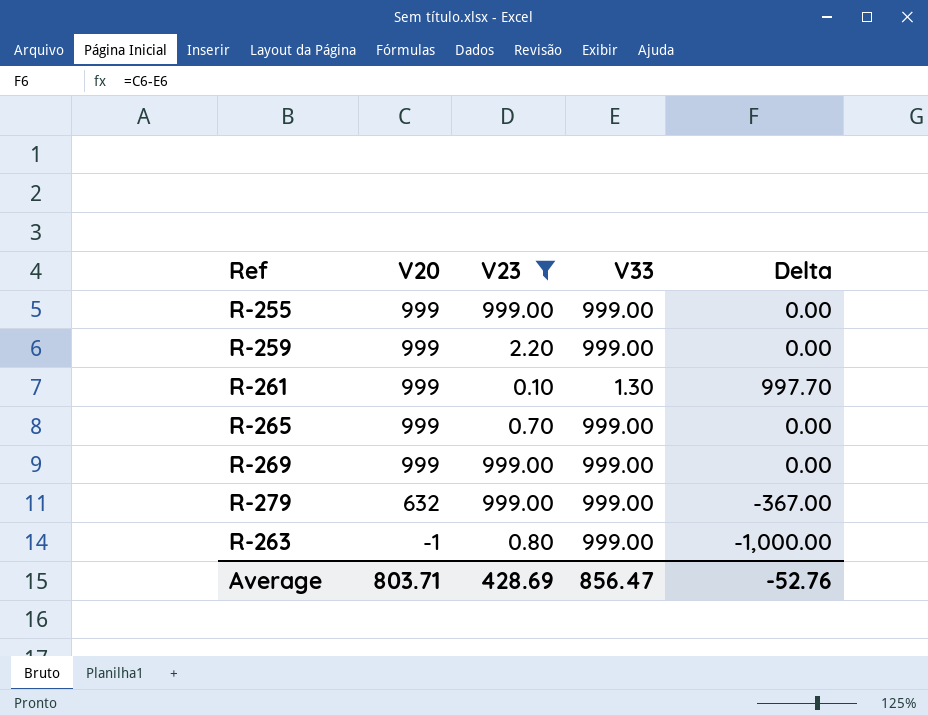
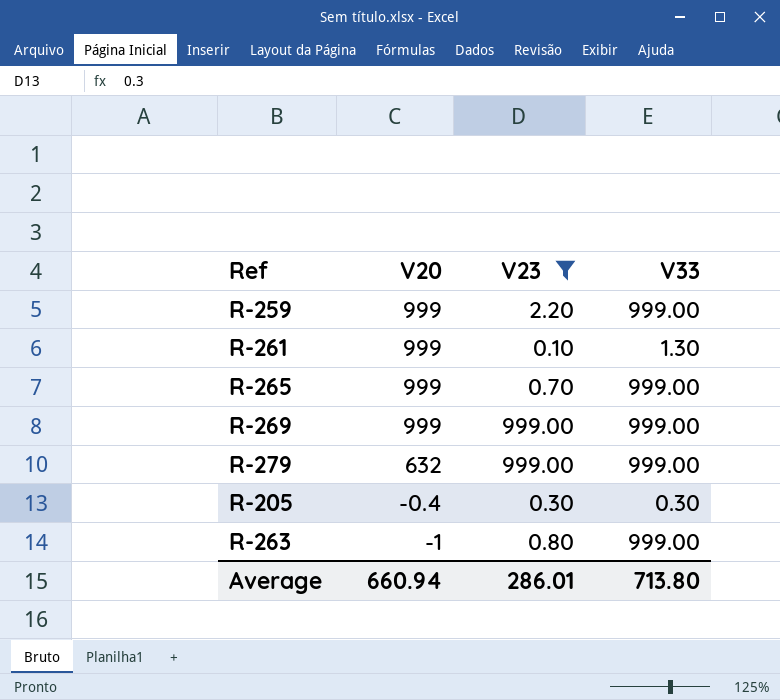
column Delta | formula: [V20] - [V33] -> none
row R-255: 999 | 999.00 | 999.00 | 0.00 -> none
row R-205: none -> -0.4 | 0.30 | 0.30
Average | V20: 803.71 -> 660.94
Average | V23: 428.69 -> 286.01
Average | V33: 856.47 -> 713.80

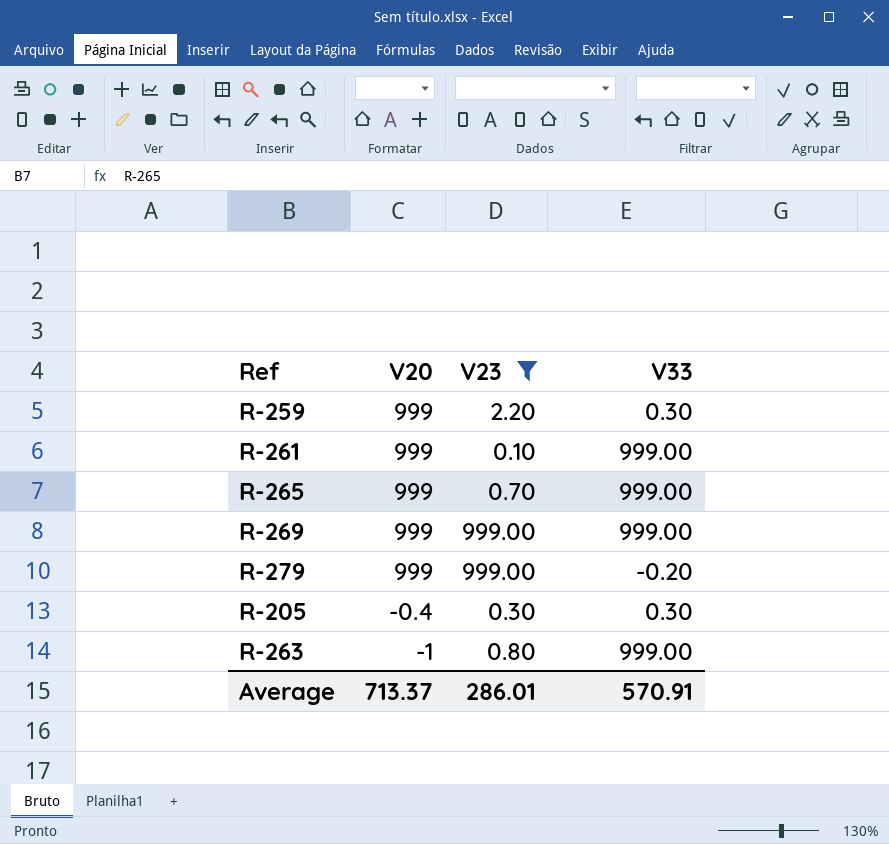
R-259 | V33: 999.00 -> 0.30
R-261 | V33: 1.30 -> 999.00
R-279 | V20: 632 -> 999
R-279 | V33: 999.00 -> -0.20
Average | V20: 660.94 -> 713.37
Average | V33: 713.80 -> 570.91

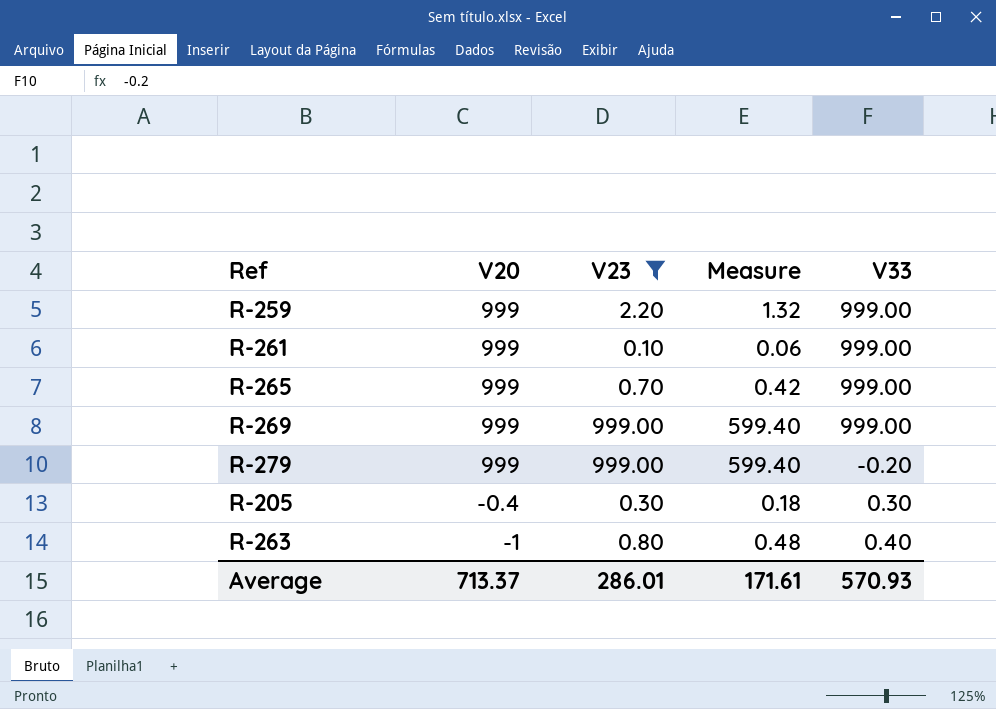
column Measure | formula: none -> [V23] * 0.6
R-259 | V33: 0.30 -> 999.00
R-263 | V33: 999.00 -> 0.40
Average | V33: 570.91 -> 570.93

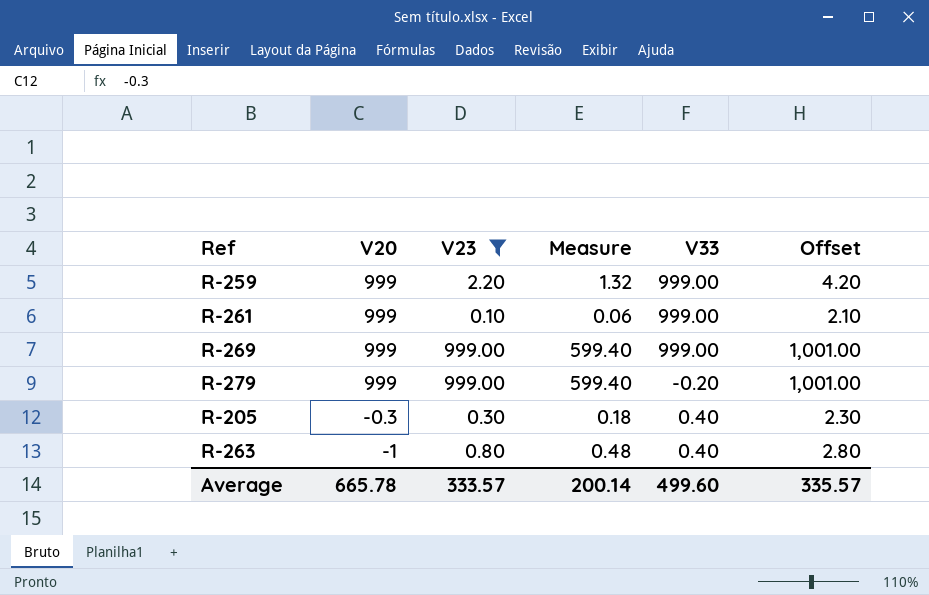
column Offset | formula: none -> [V23] + 2
row R-265: 999 | 0.70 | 0.42 | 999.00 -> none
R-205 | V20: -0.4 -> -0.3
R-205 | V33: 0.30 -> 0.40
Average | V20: 713.37 -> 665.78
Average | V23: 286.01 -> 333.57
Average | Measure: 171.61 -> 200.14
Average | V33: 570.93 -> 499.60

